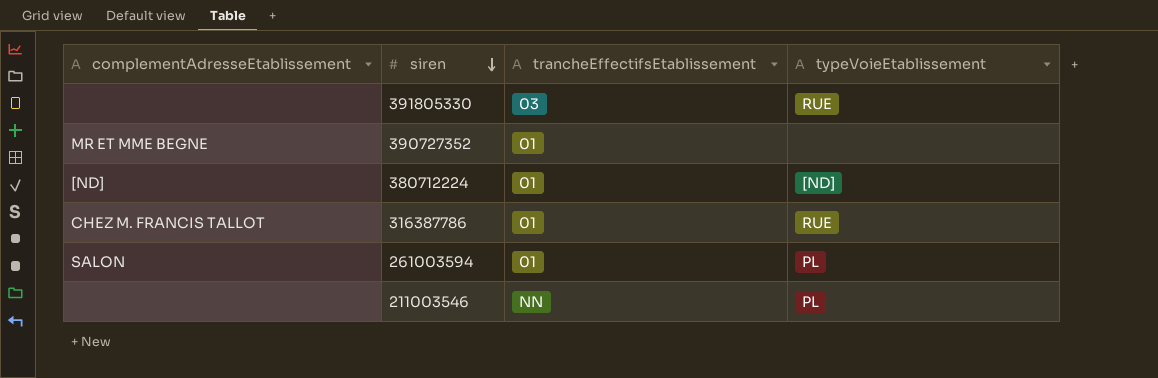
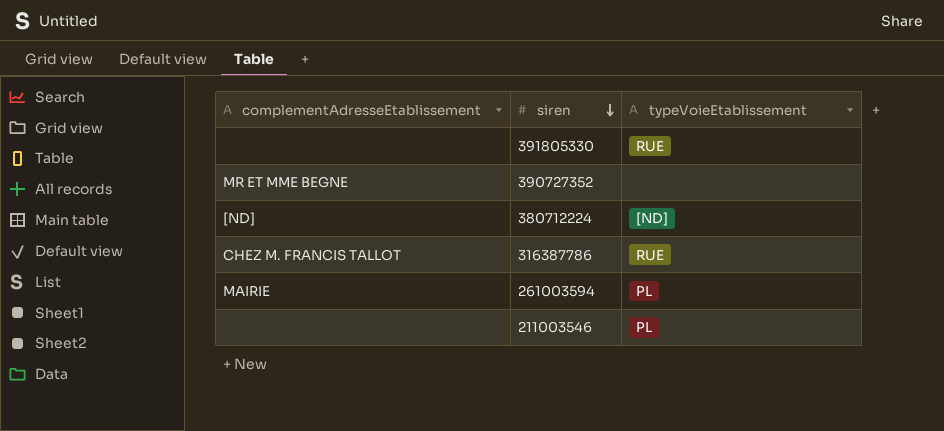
column trancheEffectifsEtablissement | position: 3 -> none
261003594 | complementAdresseEtablissement: SALON -> MAIRIE

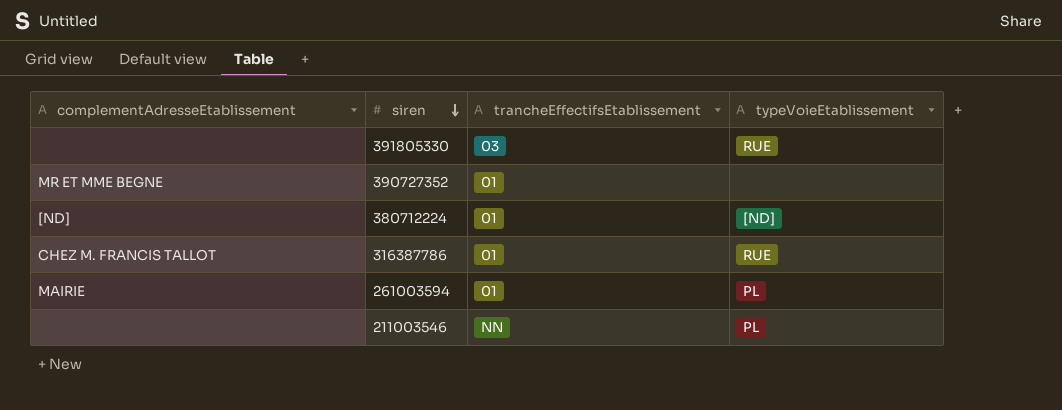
column trancheEffectifsEtablissement | position: none -> 3

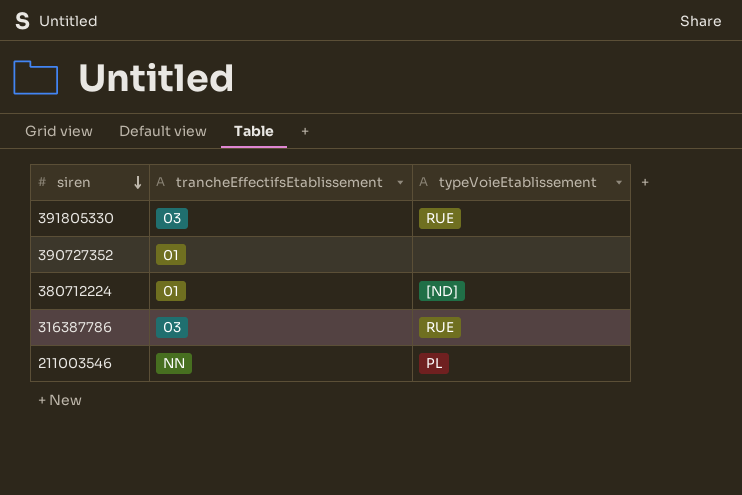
column complementAdresseEtablissement | position: 1 -> none
row 261003594: MAIRIE | 01 | PL -> none
316387786 | trancheEffectifsEtablissement: 01 -> 03

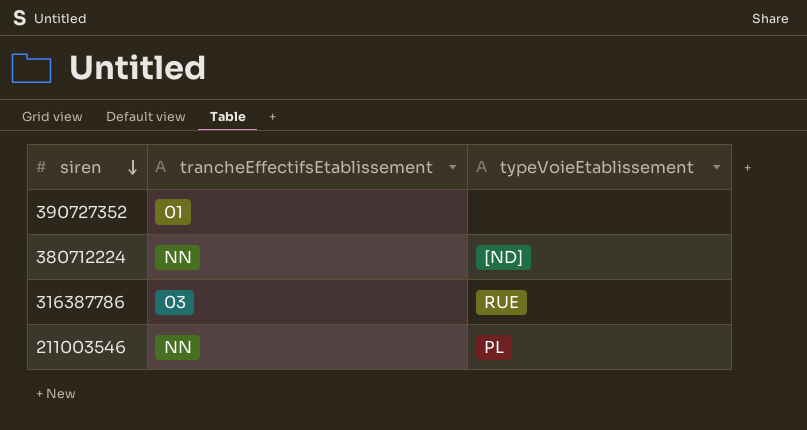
row 391805330: 03 | RUE -> none
380712224 | trancheEffectifsEtablissement: 01 -> NN

